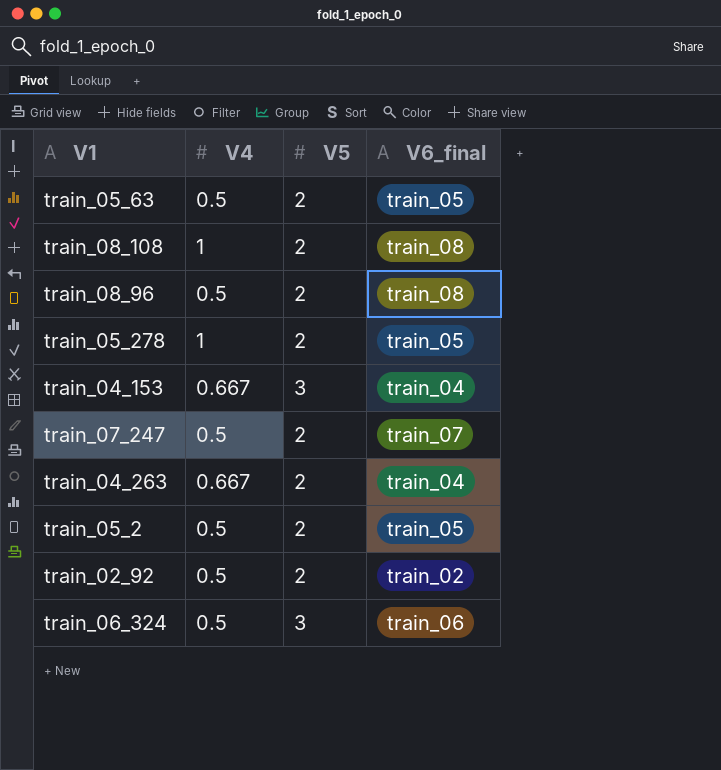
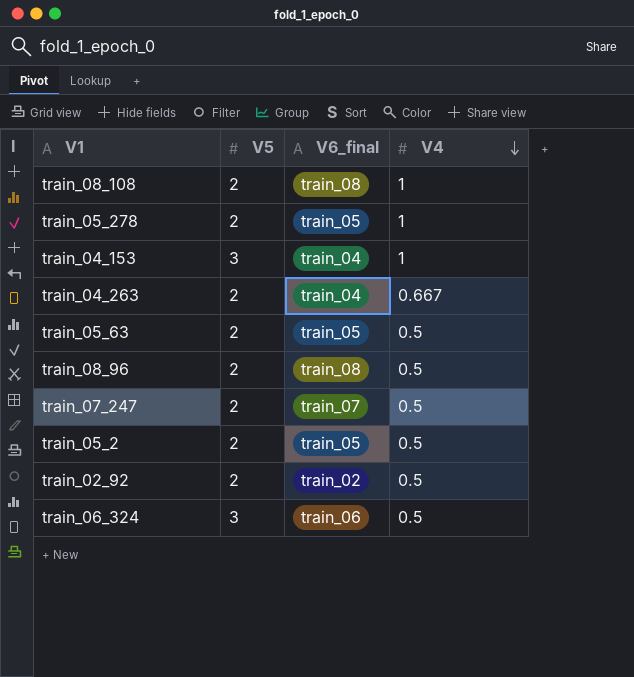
row order: none -> V4 descending
column V4 | position: 2 -> 4
train_04_153 | V4: 0.667 -> 1

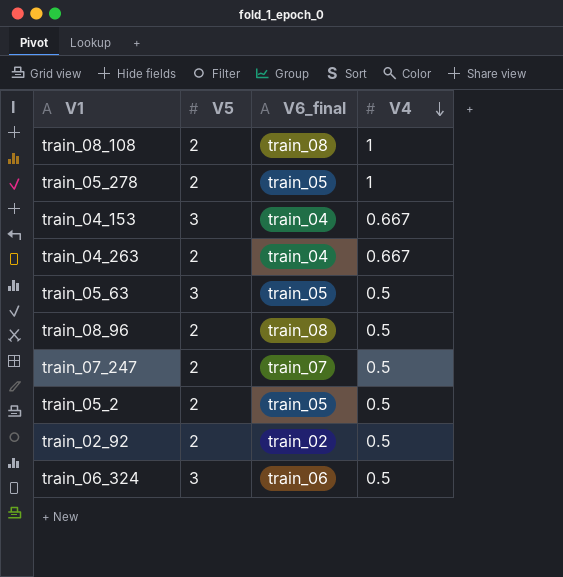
train_04_153 | V4: 1 -> 0.667
train_05_63 | V5: 2 -> 3

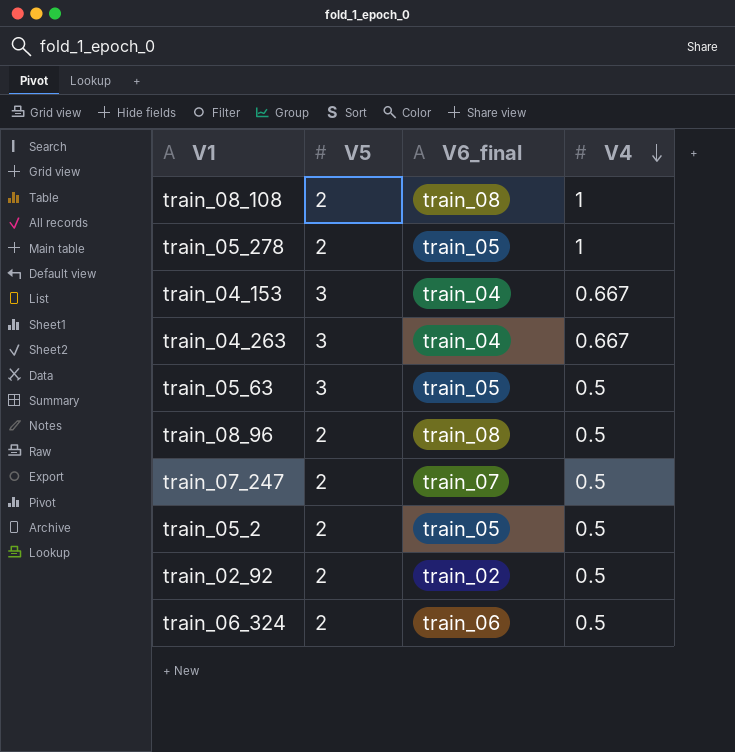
train_04_263 | V5: 2 -> 3
train_06_324 | V5: 3 -> 2

